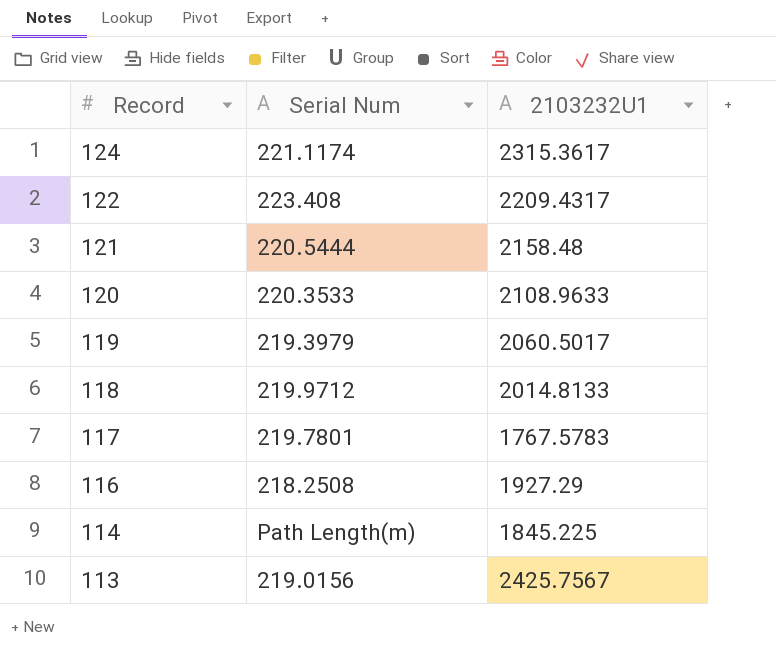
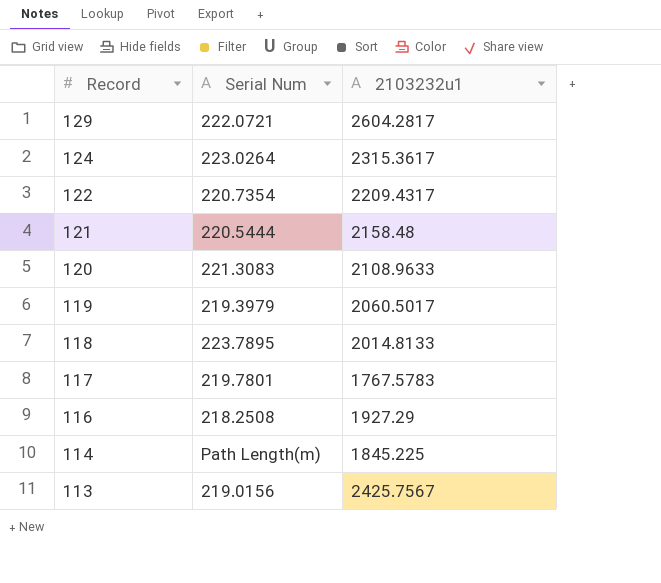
column name: 2103232U1 -> 2103232u1
row 129: none -> 222.0721 | 2604.2817
124 | Serial Num: 221.1174 -> 223.0264
122 | Serial Num: 223.408 -> 220.7354
120 | Serial Num: 220.3533 -> 221.3083
118 | Serial Num: 219.9712 -> 223.7895

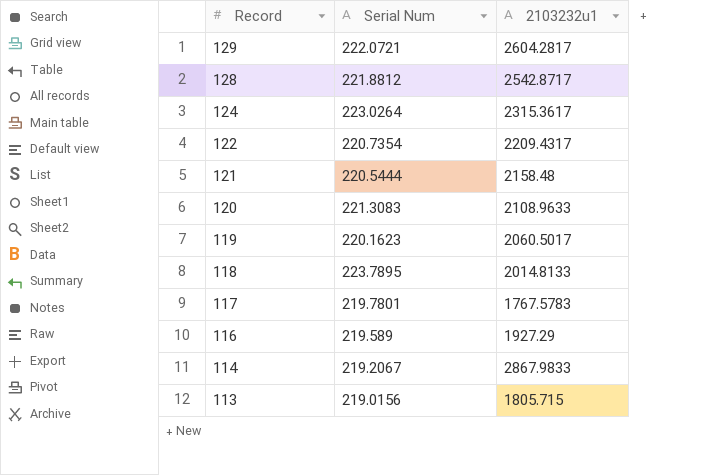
row 128: none -> 221.8812 | 2542.8717
119 | Serial Num: 219.3979 -> 220.1623
116 | Serial Num: 218.2508 -> 219.589
114 | Serial Num: Path Length(m) -> 219.2067
114 | 2103232u1: 1845.225 -> 2867.9833
113 | 2103232u1: 2425.7567 -> 1805.715

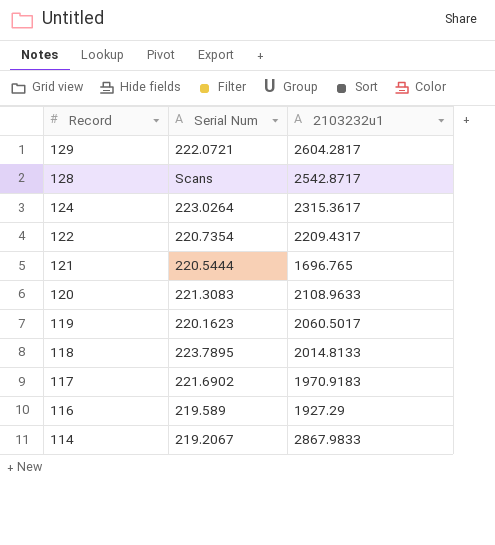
row 113: 219.0156 | 1805.715 -> none
128 | Serial Num: 221.8812 -> Scans
121 | 2103232u1: 2158.48 -> 1696.765
117 | Serial Num: 219.7801 -> 221.6902
117 | 2103232u1: 1767.5783 -> 1970.9183

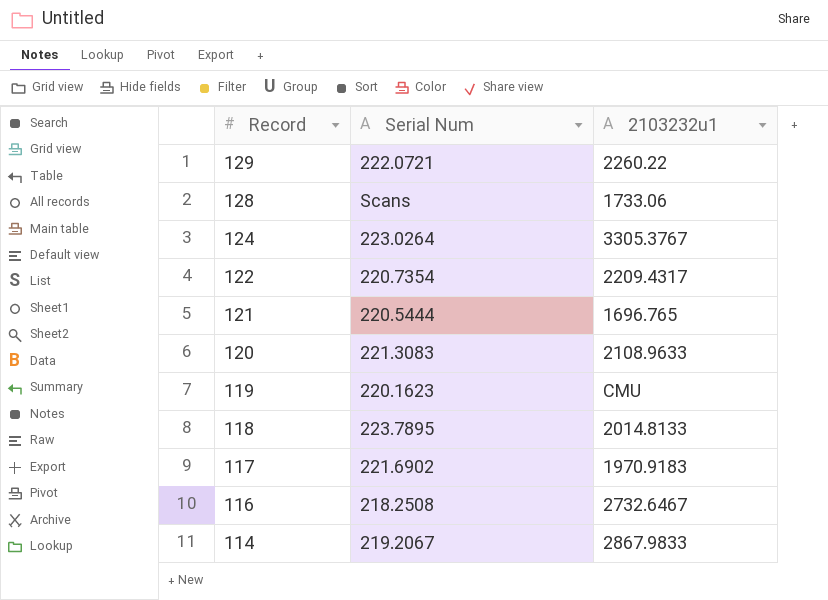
129 | 2103232u1: 2604.2817 -> 2260.22
128 | 2103232u1: 2542.8717 -> 1733.06
124 | 2103232u1: 2315.3617 -> 3305.3767
119 | 2103232u1: 2060.5017 -> CMU
116 | Serial Num: 219.589 -> 218.2508
116 | 2103232u1: 1927.29 -> 2732.6467

